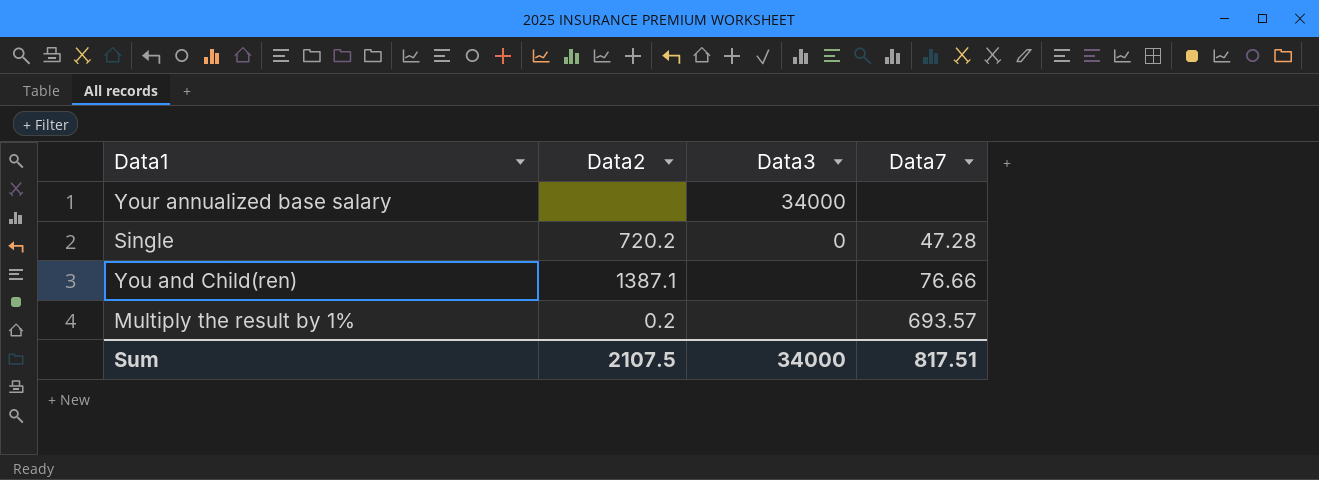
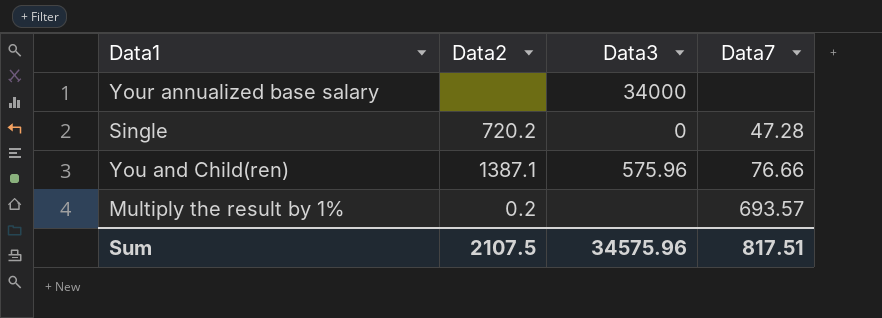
You and Child(ren) | Data3: none -> 575.96
Sum | Data3: 34000 -> 34575.96

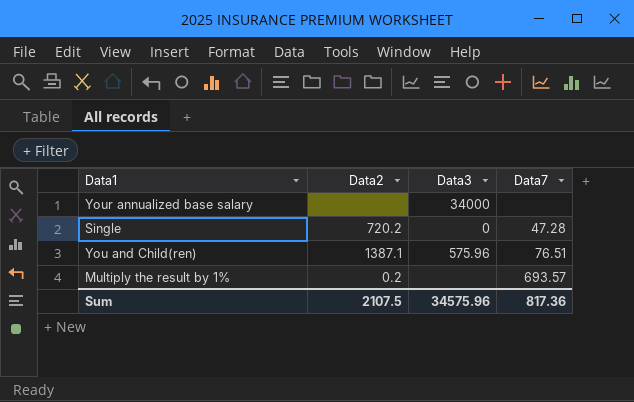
You and Child(ren) | Data7: 76.66 -> 76.51
Sum | Data7: 817.51 -> 817.36

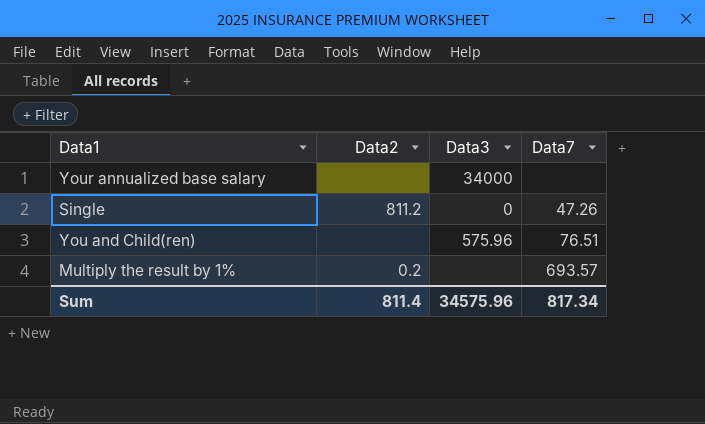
Single | Data2: 720.2 -> 811.2
Single | Data7: 47.28 -> 47.26
You and Child(ren) | Data2: 1387.1 -> none
Sum | Data2: 2107.5 -> 811.4
Sum | Data7: 817.36 -> 817.34

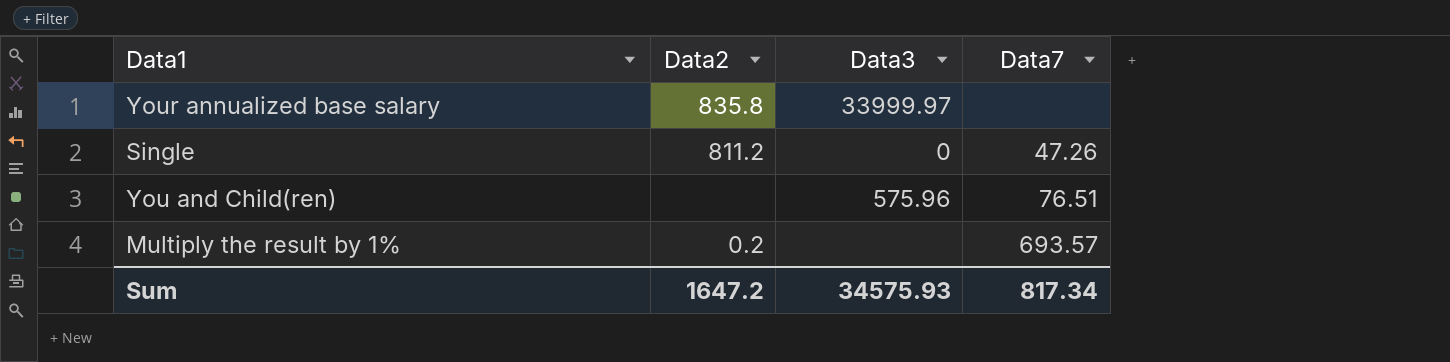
Your annualized base salary | Data2: none -> 835.8
Your annualized base salary | Data3: 34000 -> 33999.97
Sum | Data2: 811.4 -> 1647.2
Sum | Data3: 34575.96 -> 34575.93

